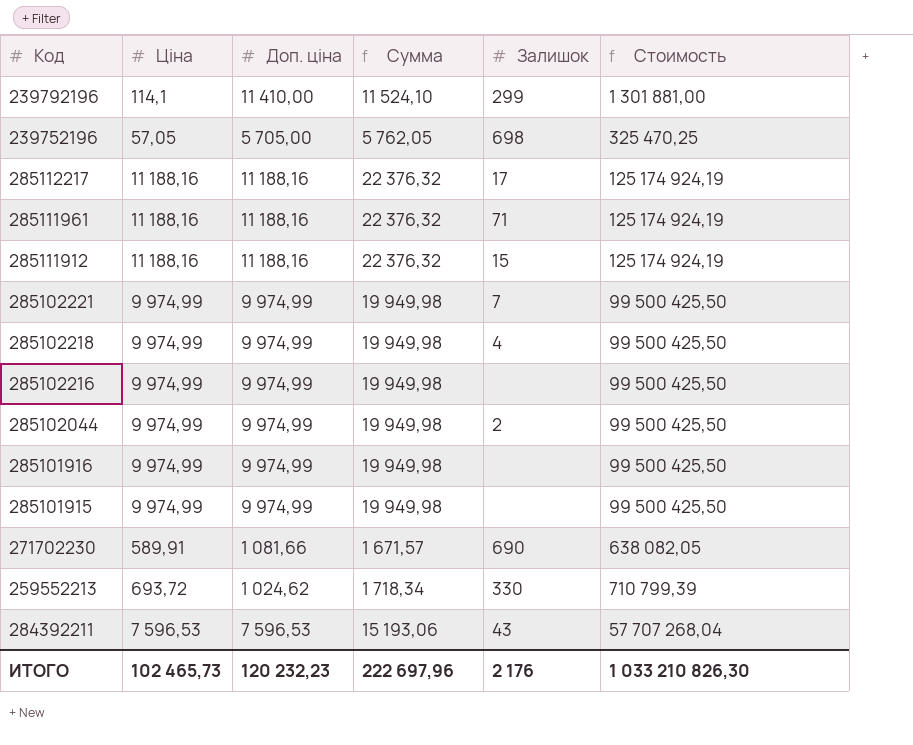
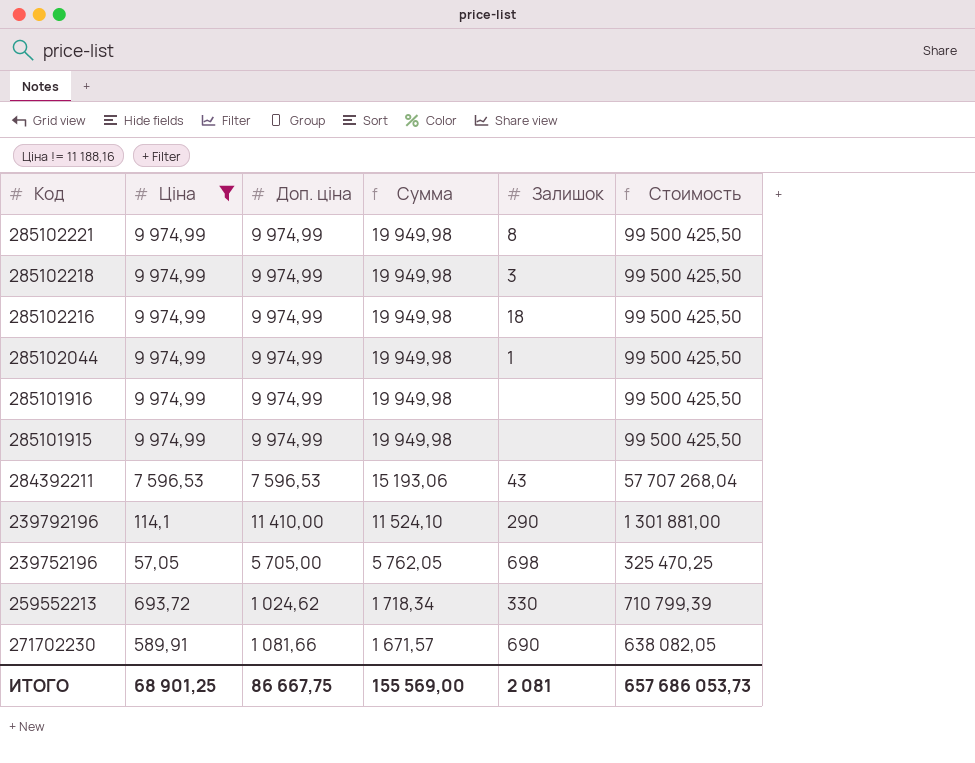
filter: none -> Ціна != 11 188,16
row order: none -> Сумма descending
285102221 | Залишок: 7 -> 8
285102218 | Залишок: 4 -> 3
285102216 | Залишок: none -> 18
285102044 | Залишок: 2 -> 1
239792196 | Залишок: 299 -> 290
ИТОГО | Ціна: 102 465,73 -> 68 901,25
ИТОГО | Доп. ціна: 120 232,23 -> 86 667,75
ИТОГО | Сумма: 222 697,96 -> 155 569,00
ИТОГО | Залишок: 2 176 -> 2 081
ИТОГО | Стоимость: 1 033 210 826,30 -> 657 686 053,73

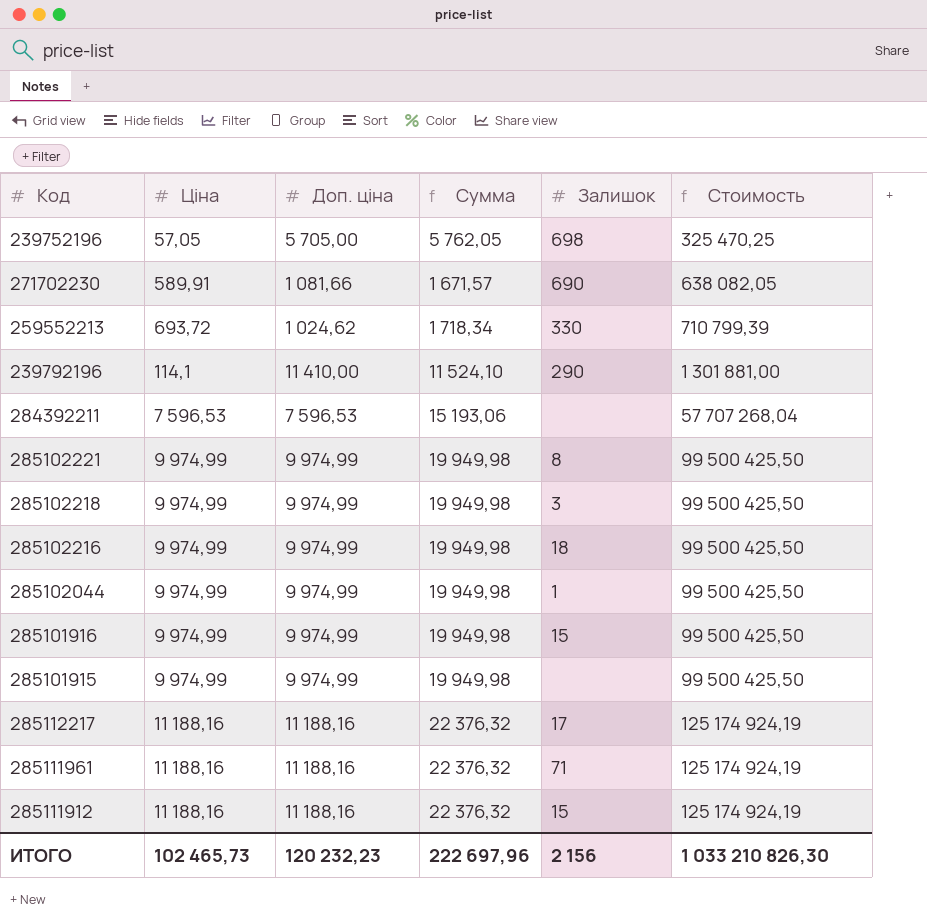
filter: Ціна != 11 188,16 -> none
row order: Сумма descending -> Стоимость ascending
284392211 | Залишок: 43 -> none
285101916 | Залишок: none -> 15
ИТОГО | Ціна: 68 901,25 -> 102 465,73
ИТОГО | Доп. ціна: 86 667,75 -> 120 232,23
ИТОГО | Сумма: 155 569,00 -> 222 697,96
ИТОГО | Залишок: 2 081 -> 2 156
ИТОГО | Стоимость: 657 686 053,73 -> 1 033 210 826,30

